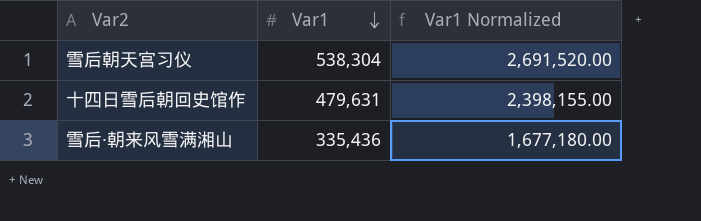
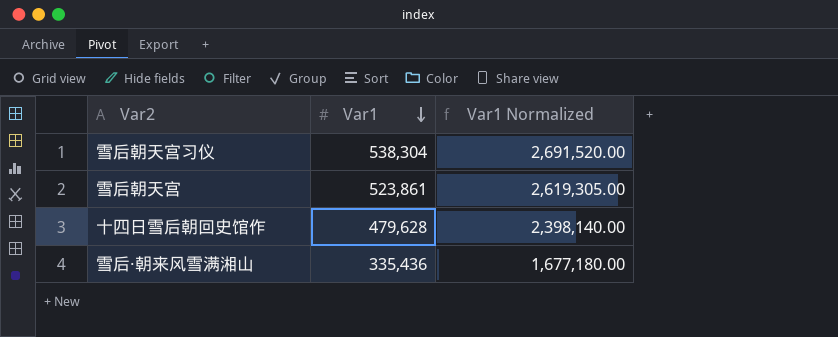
row 雪后朝天宫: none -> 523,861 | 2,619,305.00
十四日雪后朝回史馆作 | Var1: 479,631 -> 479,628
十四日雪后朝回史馆作 | Var1 Normalized: 2,398,155.00 -> 2,398,140.00

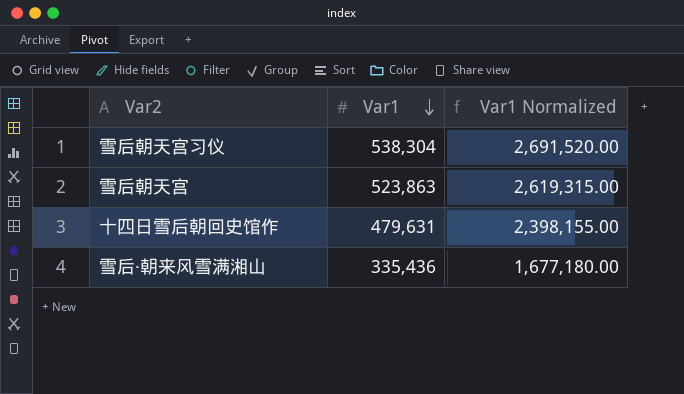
雪后朝天宫 | Var1: 523,861 -> 523,863
雪后朝天宫 | Var1 Normalized: 2,619,305.00 -> 2,619,315.00
十四日雪后朝回史馆作 | Var1: 479,628 -> 479,631
十四日雪后朝回史馆作 | Var1 Normalized: 2,398,140.00 -> 2,398,155.00

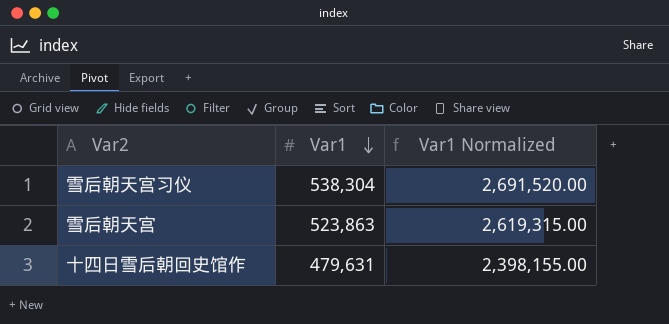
row 雪后·朝来风雪满湘山: 335,436 | 1,677,180.00 -> none

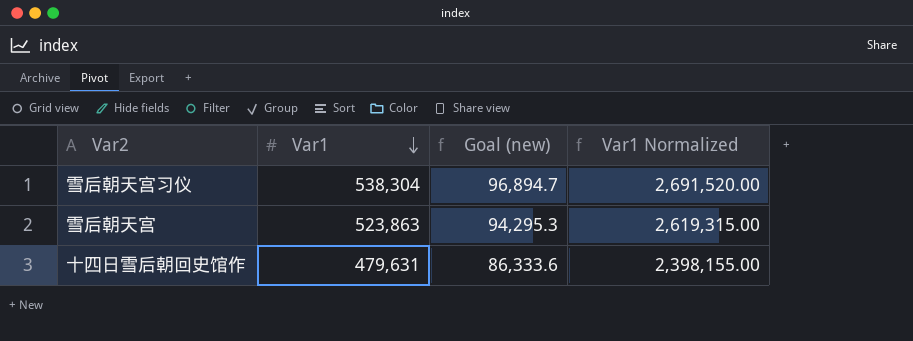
column Goal (new) | formula: none -> [Var1] * 0.18

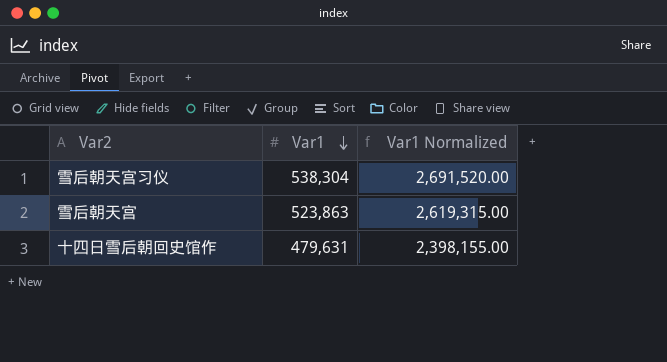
column Goal (new) | formula: [Var1] * 0.18 -> none

